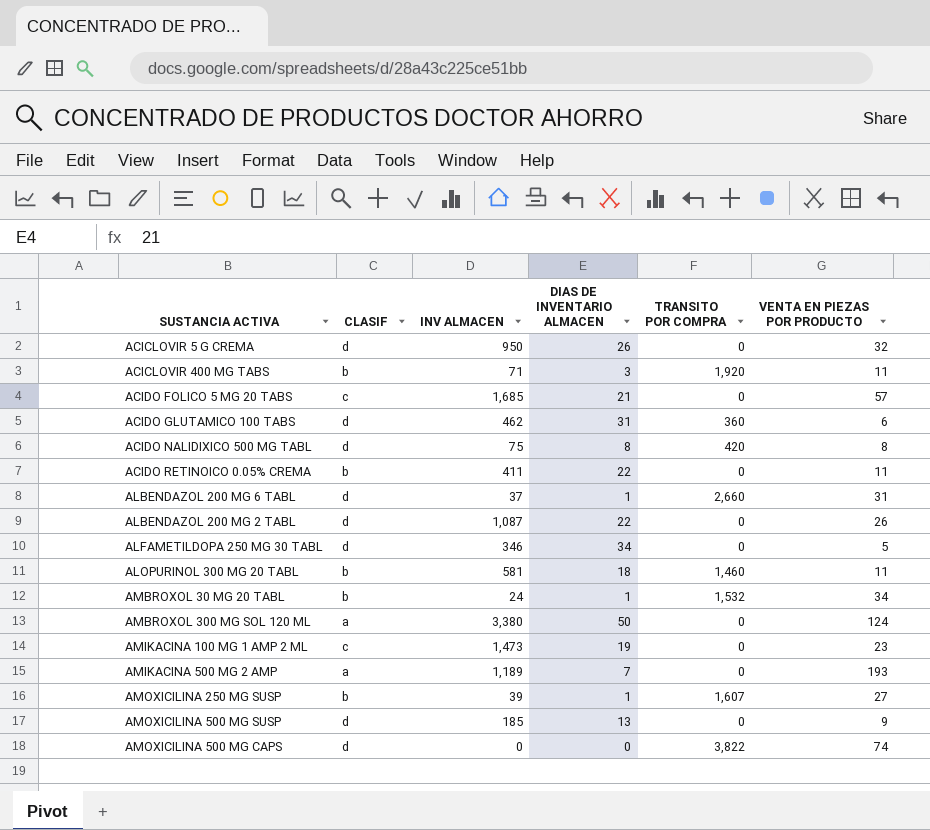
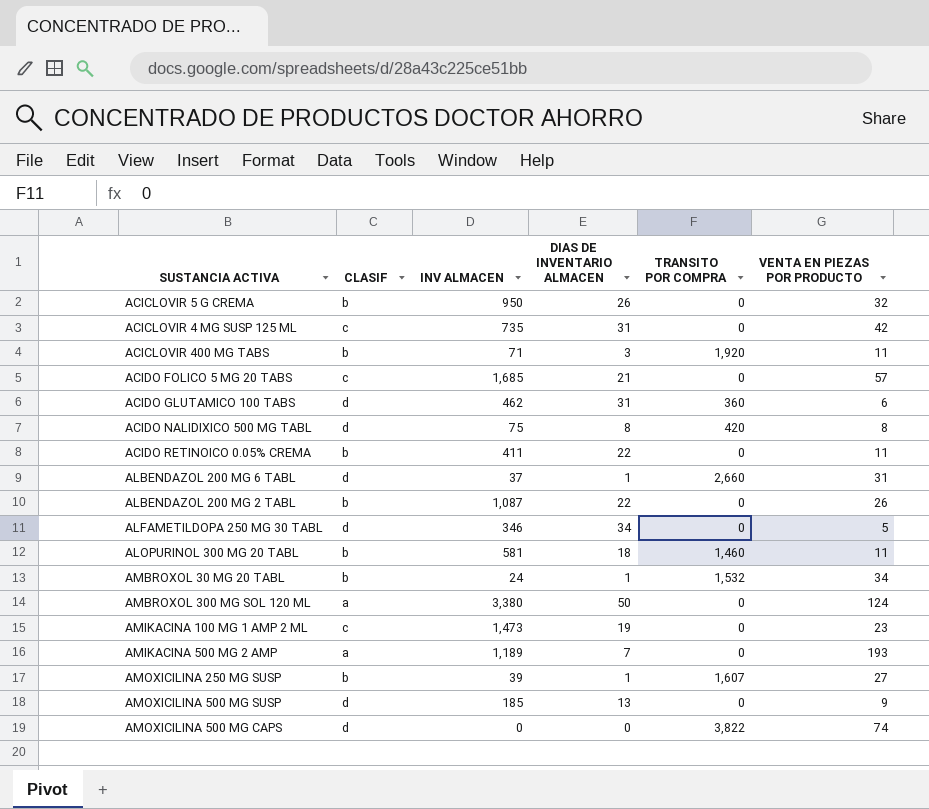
ACICLOVIR 5 G CREMA | CLASIF: d -> b
row ACICLOVIR 4 MG SUSP 125 ML: none -> c | 735 | 31 | 0 | 42
ALBENDAZOL 200 MG 2 TABL | CLASIF: d -> b

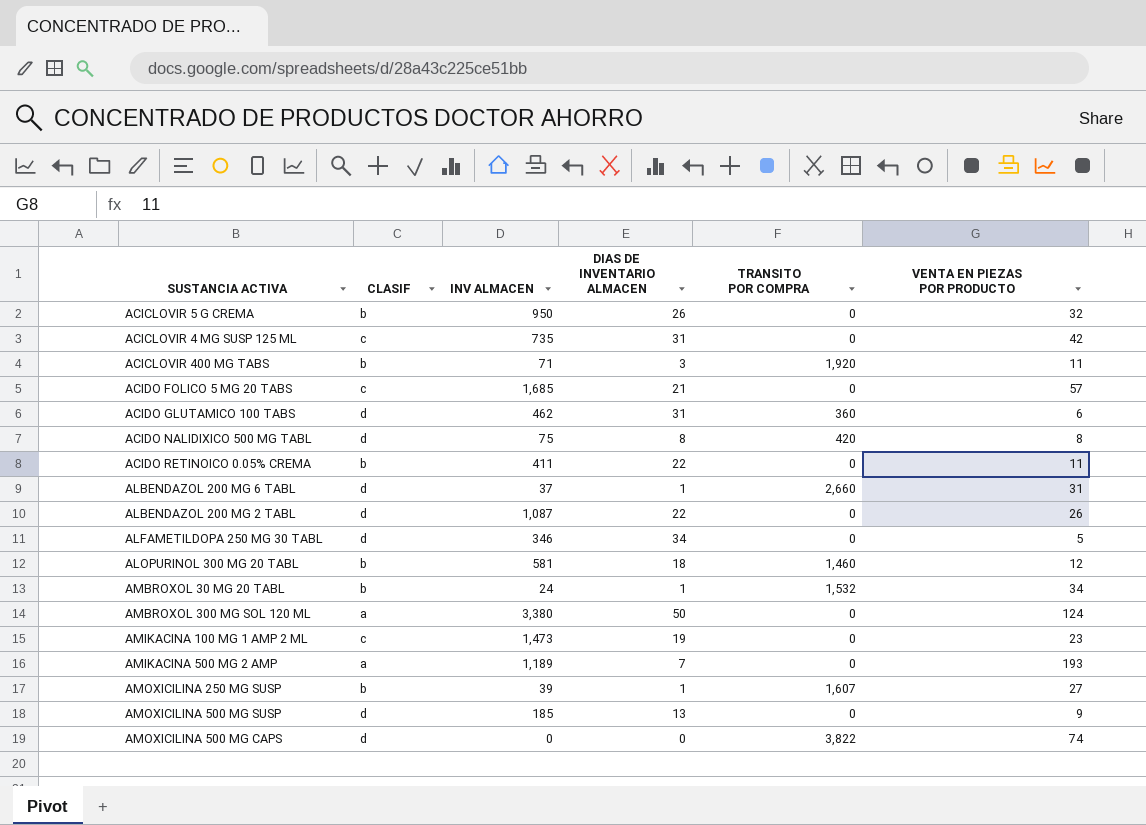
ALBENDAZOL 200 MG 2 TABL | CLASIF: b -> d
ALOPURINOL 300 MG 20 TABL | VENTA EN PIEZAS POR PRODUCTO: 11 -> 12

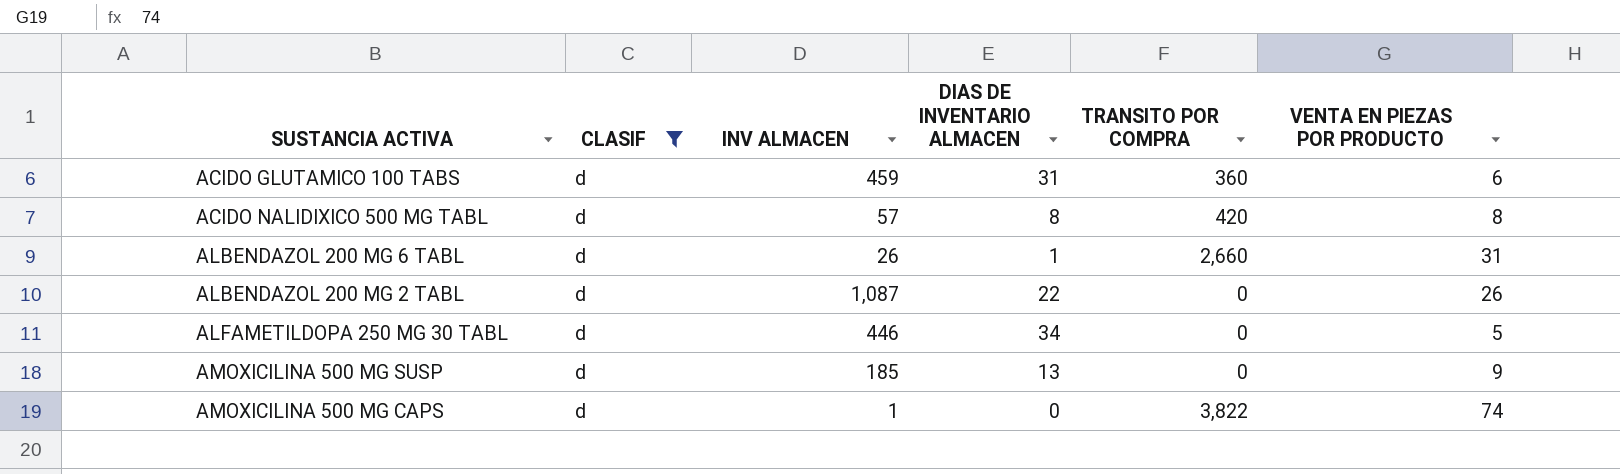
filter: none -> CLASIF = d
ACIDO GLUTAMICO 100 TABS | INV ALMACEN: 462 -> 459
ACIDO NALIDIXICO 500 MG TABL | INV ALMACEN: 75 -> 57
ALBENDAZOL 200 MG 6 TABL | INV ALMACEN: 37 -> 26
ALFAMETILDOPA 250 MG 30 TABL | INV ALMACEN: 346 -> 446
AMOXICILINA 500 MG CAPS | INV ALMACEN: 0 -> 1

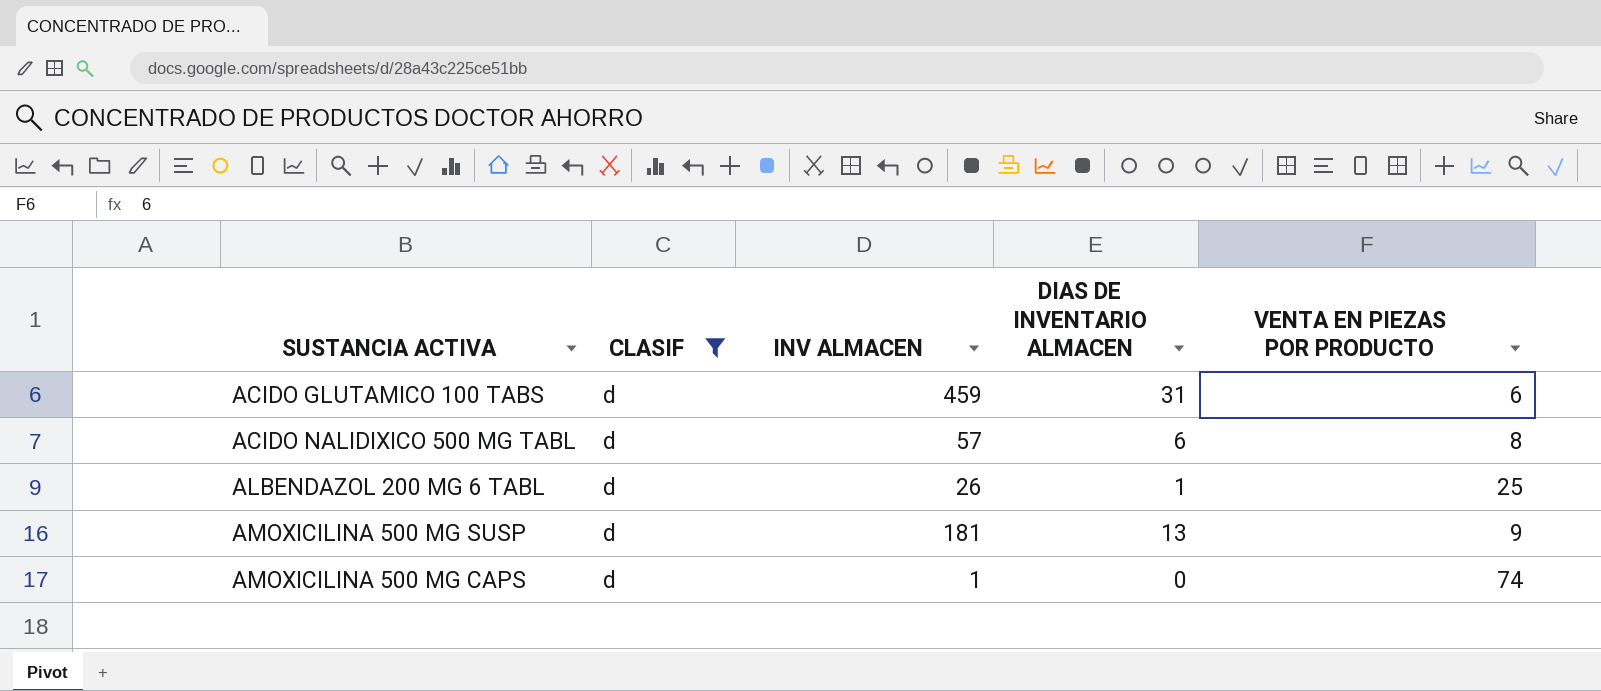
column TRANSITO POR COMPRA | position: 5 -> none
row ALBENDAZOL 200 MG 2 TABL: d | 1,087 | 22 | 0 | 26 -> none
row ALFAMETILDOPA 250 MG 30 TABL: d | 446 | 34 | 0 | 5 -> none
ACIDO NALIDIXICO 500 MG TABL | DIAS DE INVENTARIO ALMACEN: 8 -> 6
ALBENDAZOL 200 MG 6 TABL | VENTA EN PIEZAS POR PRODUCTO: 31 -> 25
AMOXICILINA 500 MG SUSP | INV ALMACEN: 185 -> 181

